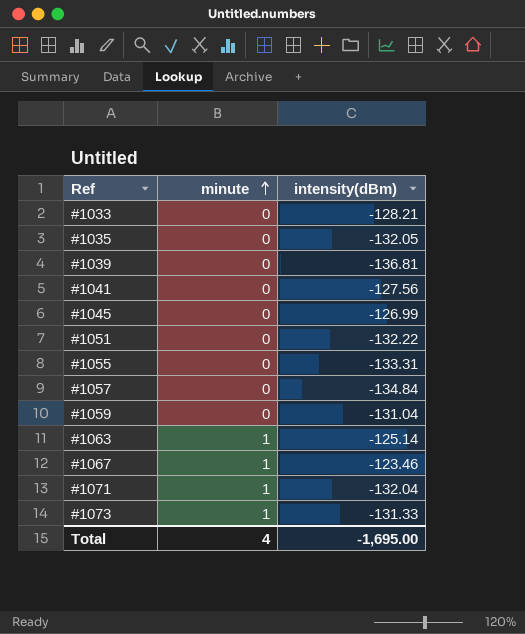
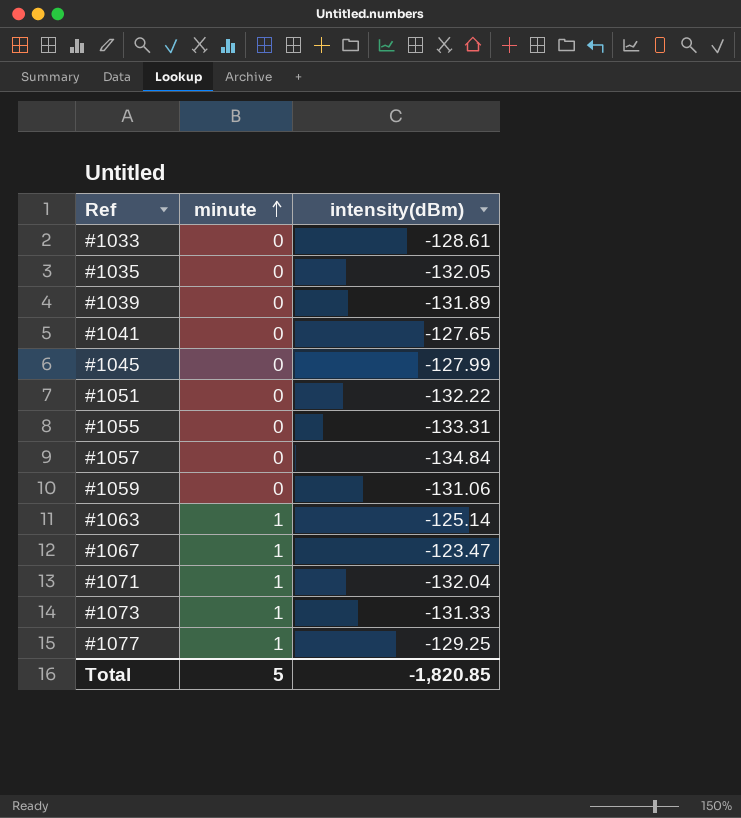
#1033 | intensity(dBm): -128.21 -> -128.61
#1039 | intensity(dBm): -136.81 -> -131.89
#1041 | intensity(dBm): -127.56 -> -127.65
#1045 | intensity(dBm): -126.99 -> -127.99
#1059 | intensity(dBm): -131.04 -> -131.06
#1067 | intensity(dBm): -123.46 -> -123.47
row #1077: none -> 1 | -129.25
Total | minute: 4 -> 5
Total | intensity(dBm): -1,695.00 -> -1,820.85

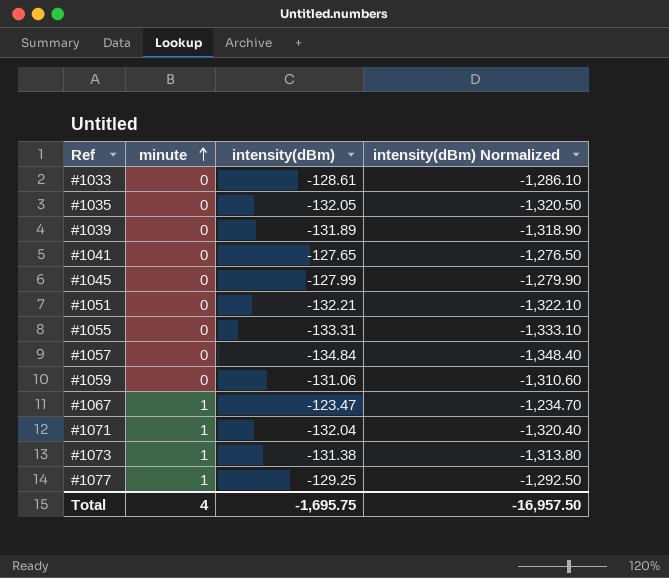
column intensity(dBm) Normalized | formula: none -> [intensity(dBm)] * 10
row #1063: 1 | -125.14 -> none
#1051 | intensity(dBm): -132.22 -> -132.21
#1073 | intensity(dBm): -131.33 -> -131.38
Total | minute: 5 -> 4
Total | intensity(dBm): -1,820.85 -> -1,695.75

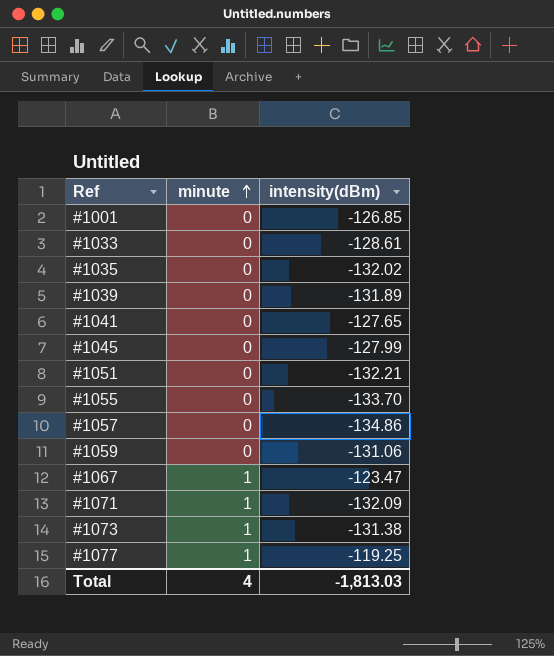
column intensity(dBm) Normalized | formula: [intensity(dBm)] * 10 -> none
row #1001: none -> 0 | -126.85
#1035 | intensity(dBm): -132.05 -> -132.02
#1055 | intensity(dBm): -133.31 -> -133.70
#1057 | intensity(dBm): -134.84 -> -134.86
#1071 | intensity(dBm): -132.04 -> -132.09
#1077 | intensity(dBm): -129.25 -> -119.25
Total | intensity(dBm): -1,695.75 -> -1,813.03

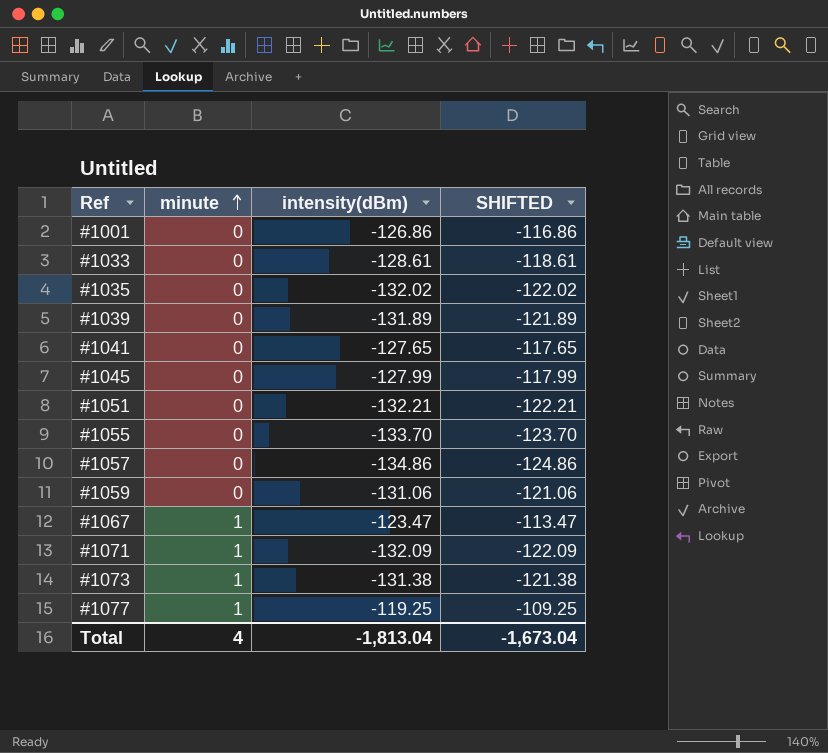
column SHIFTED | formula: none -> [intensity(dBm)] + 10
#1001 | intensity(dBm): -126.85 -> -126.86
Total | intensity(dBm): -1,813.03 -> -1,813.04

